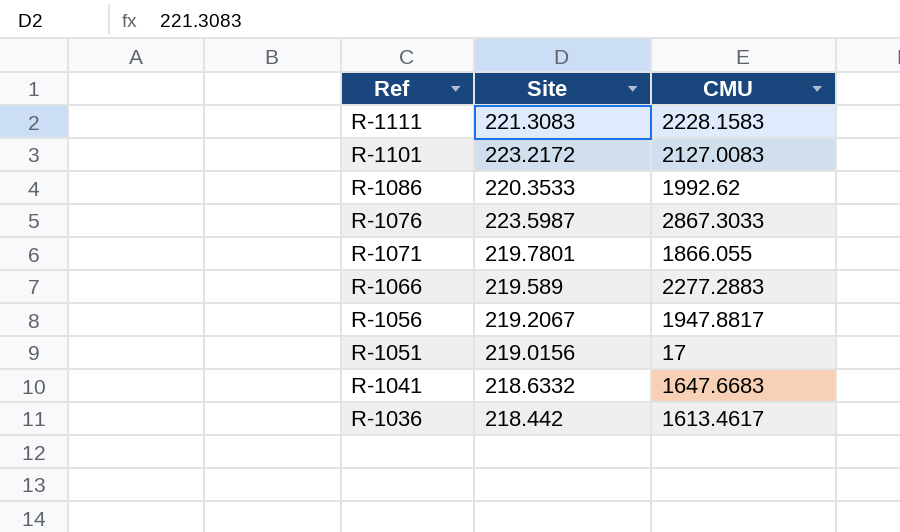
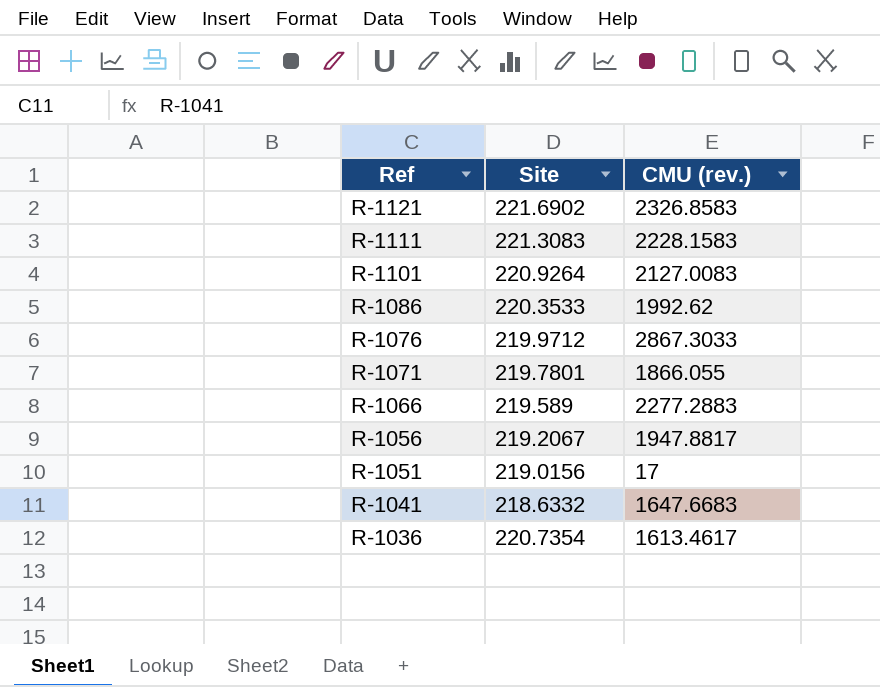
column name: CMU -> CMU (rev.)
row R-1121: none -> 221.6902 | 2326.8583
R-1101 | Site: 223.2172 -> 220.9264
R-1076 | Site: 223.5987 -> 219.9712
R-1036 | Site: 218.442 -> 220.7354

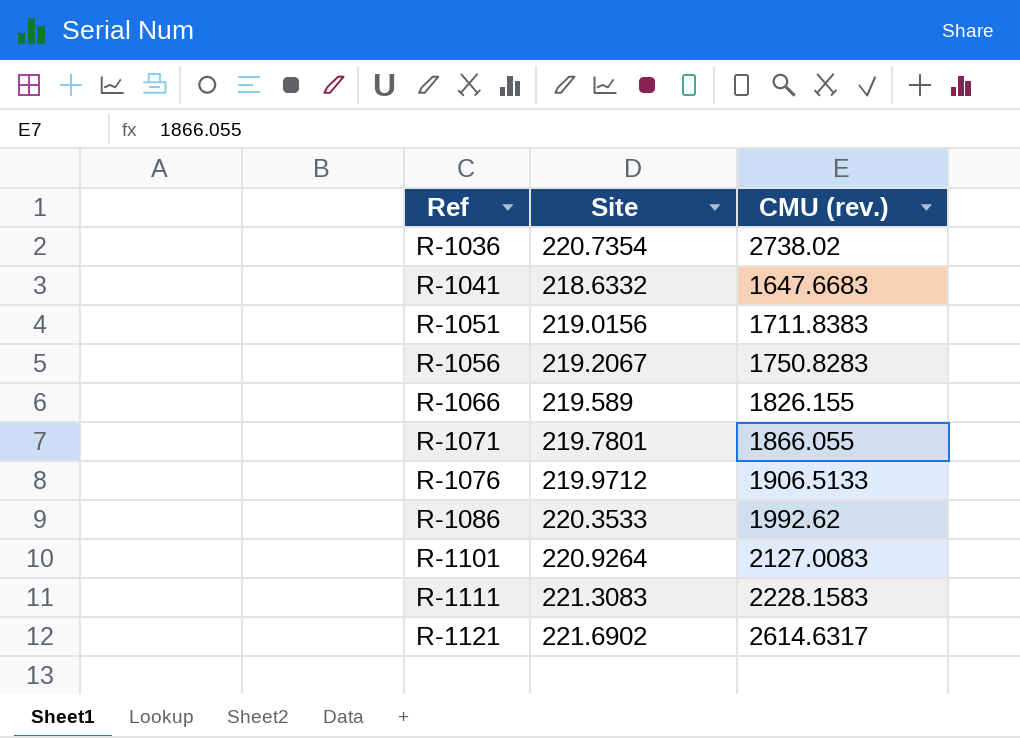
row order: Ref descending -> Ref ascending
R-1036 | CMU (rev.): 1613.4617 -> 2738.02
R-1051 | CMU (rev.): 17 -> 1711.8383
R-1056 | CMU (rev.): 1947.8817 -> 1750.8283
R-1066 | CMU (rev.): 2277.2883 -> 1826.155
R-1076 | CMU (rev.): 2867.3033 -> 1906.5133
R-1121 | CMU (rev.): 2326.8583 -> 2614.6317

